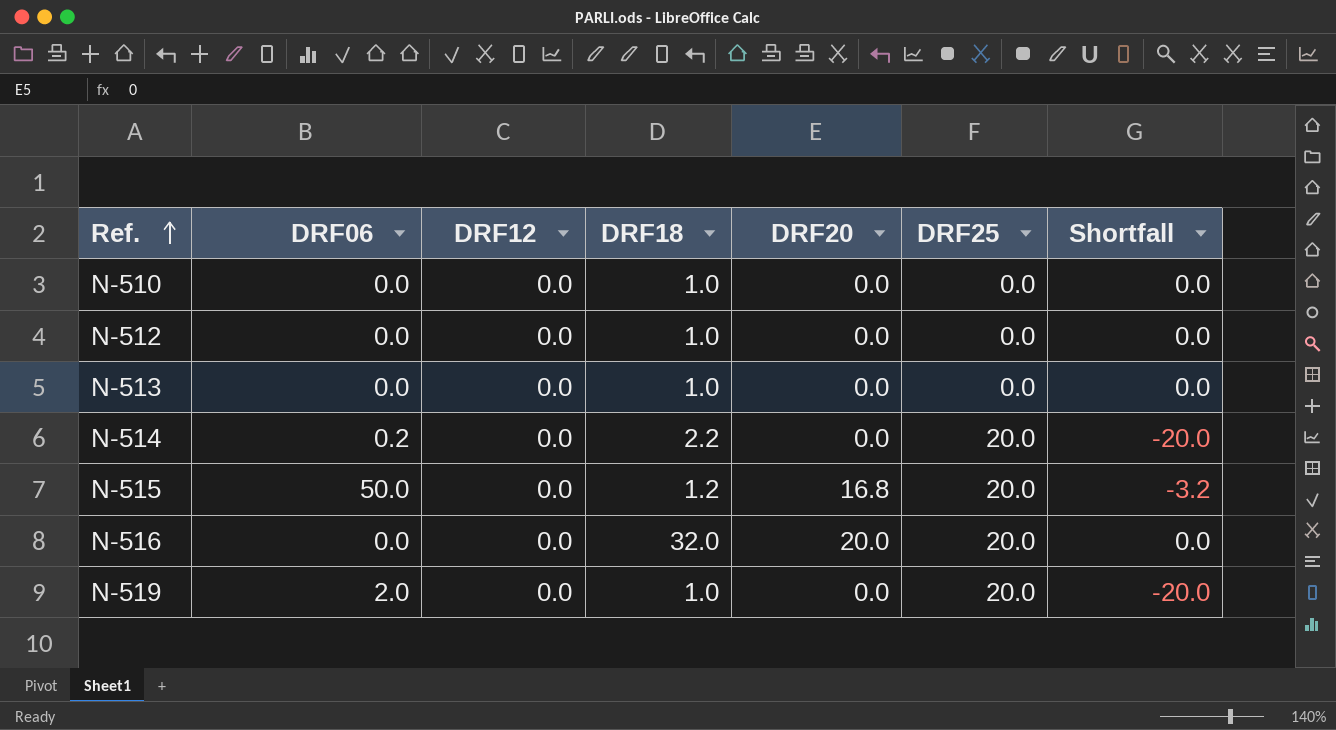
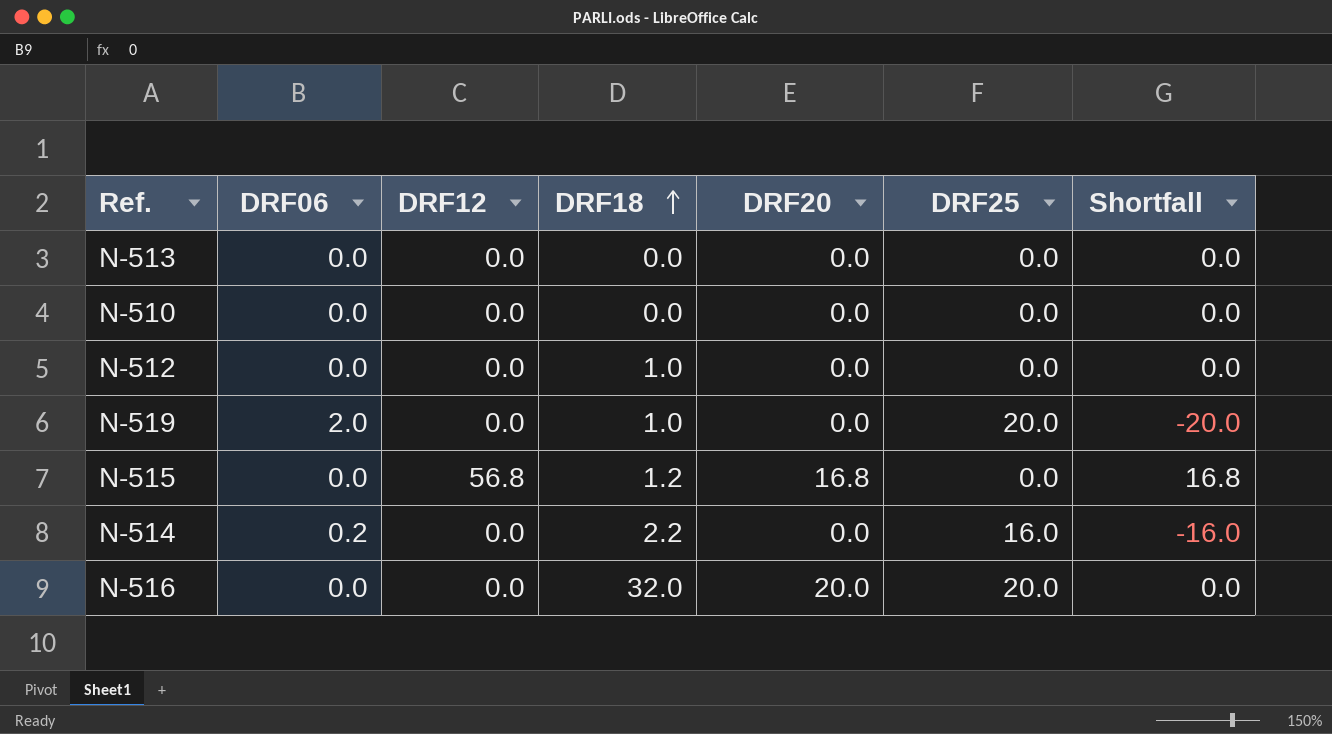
row order: Ref. ascending -> DRF18 ascending
N-513 | DRF18: 1.0 -> 0.0
N-510 | DRF18: 1.0 -> 0.0
N-515 | DRF06: 50.0 -> 0.0
N-515 | DRF12: 0.0 -> 56.8
N-515 | DRF25: 20.0 -> 0.0
N-515 | Shortfall: -3.2 -> 16.8
N-514 | DRF25: 20.0 -> 16.0
N-514 | Shortfall: -20.0 -> -16.0

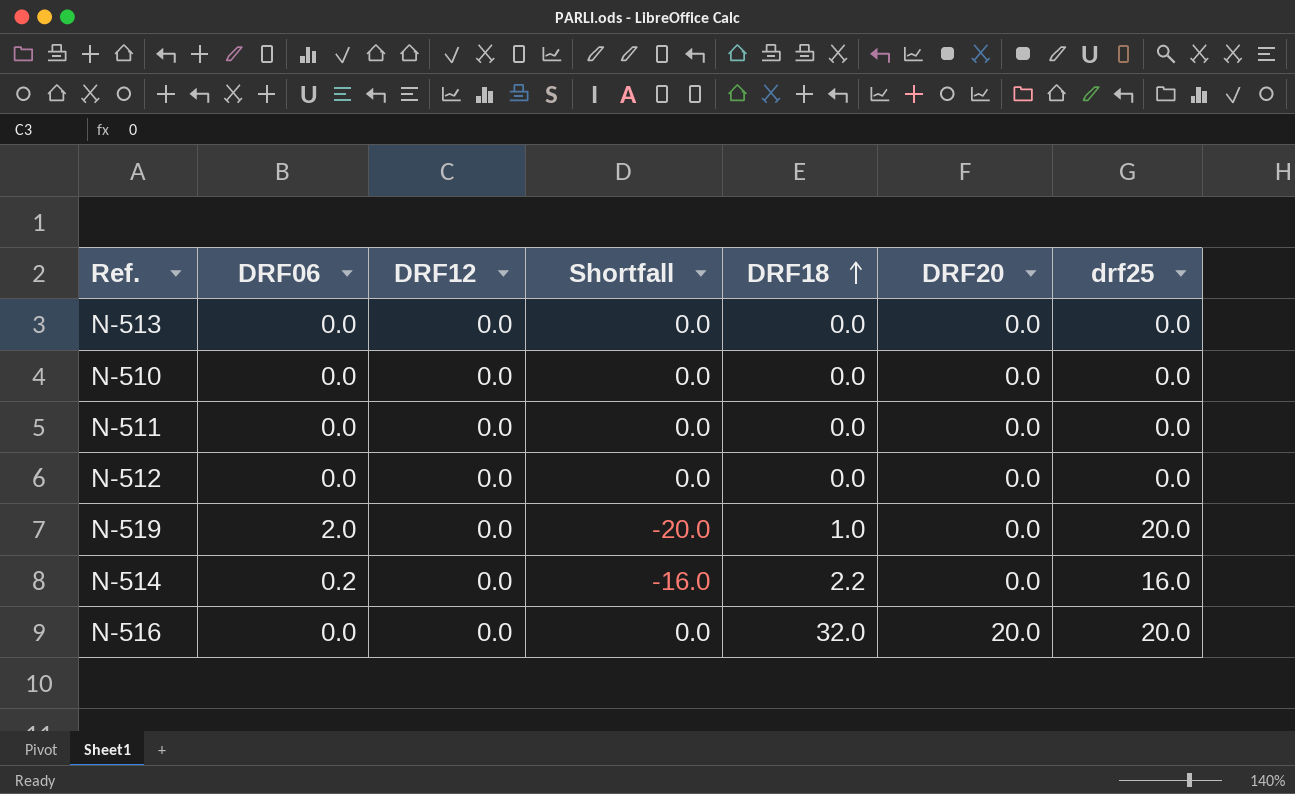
column Shortfall | position: 7 -> 4
column name: DRF25 -> drf25
row N-515: 0.0 | 56.8 | 1.2 | 16.8 | 0.0 | 16.8 -> none
row N-511: none -> 0.0 | 0.0 | 0.0 | 0.0 | 0.0 | 0.0
N-512 | DRF18: 1.0 -> 0.0

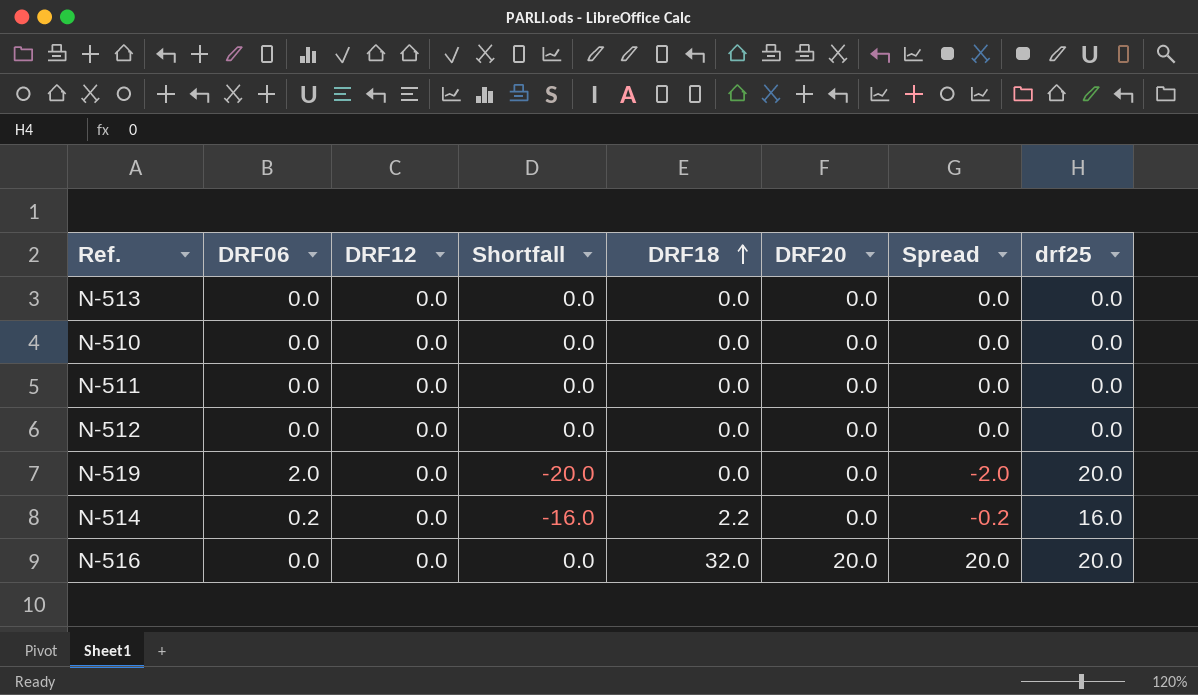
column Spread | formula: none -> [DRF20] - [DRF06]
N-519 | DRF18: 1.0 -> 0.0

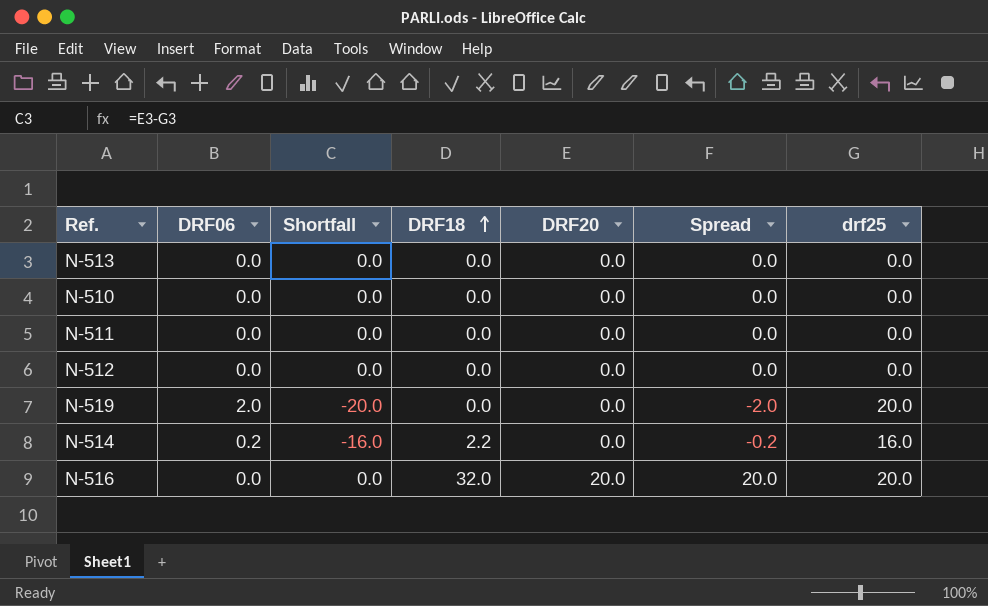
column DRF12 | position: 3 -> none

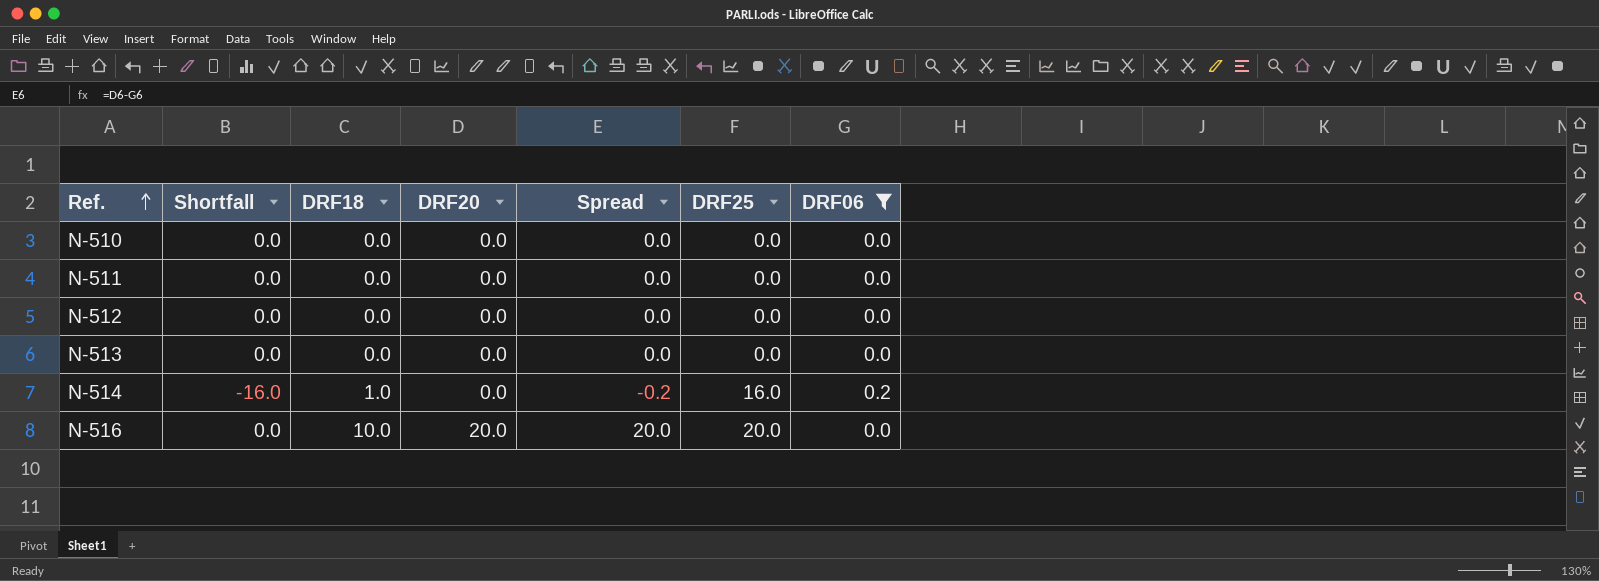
filter: none -> DRF06 != 2.0
row order: DRF18 ascending -> Ref. ascending
column name: drf25 -> DRF25
column DRF06 | position: 2 -> 7
N-514 | DRF18: 2.2 -> 1.0
N-516 | DRF18: 32.0 -> 10.0

